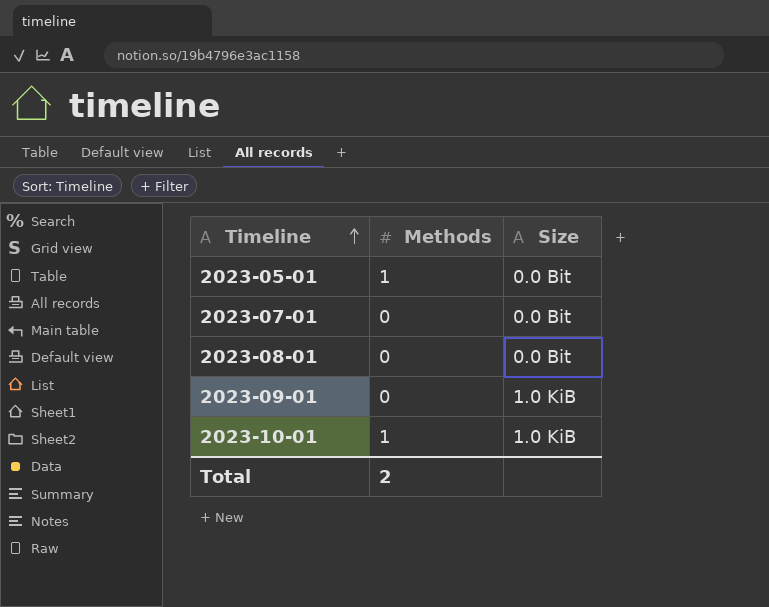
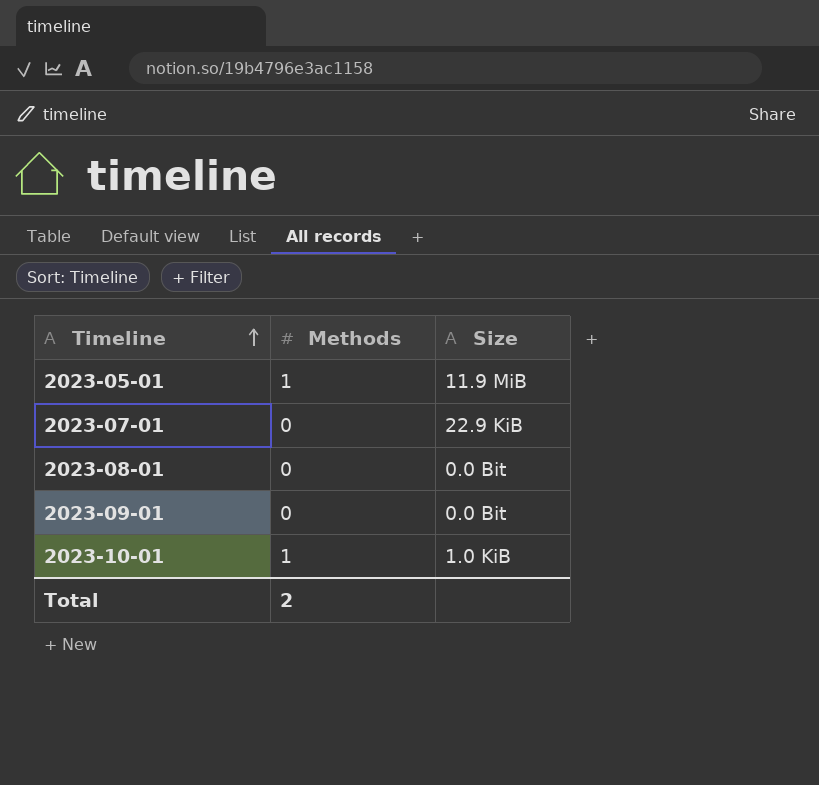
2023-05-01 | Size: 0.0 Bit -> 11.9 MiB
2023-07-01 | Size: 0.0 Bit -> 22.9 KiB
2023-09-01 | Size: 1.0 KiB -> 0.0 Bit

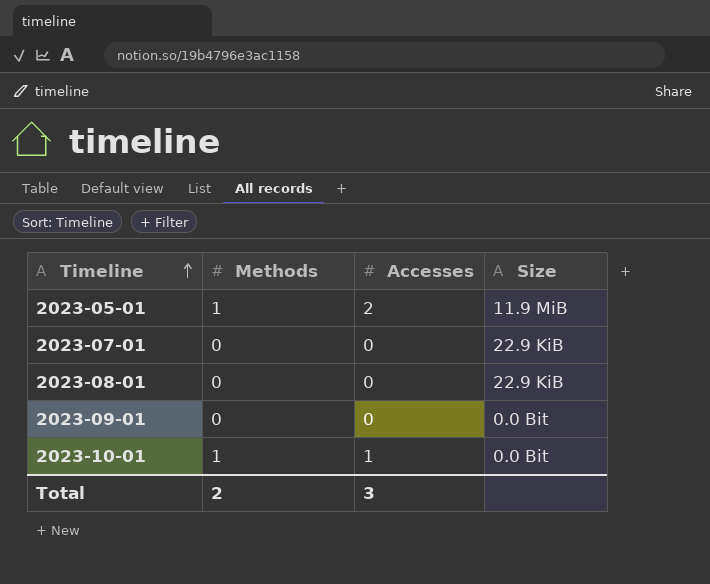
column Accesses | position: none -> 3
2023-08-01 | Size: 0.0 Bit -> 22.9 KiB
2023-10-01 | Size: 1.0 KiB -> 0.0 Bit

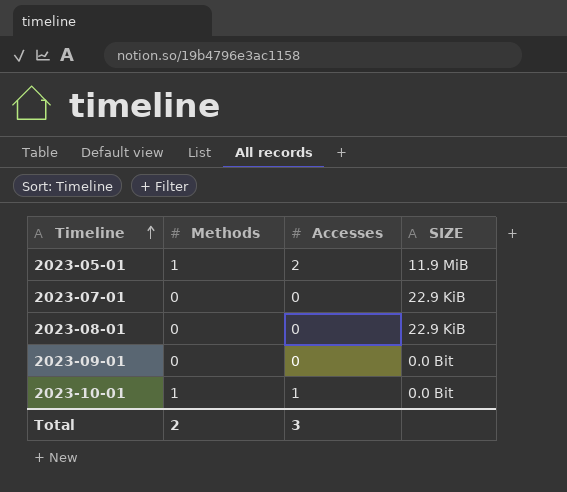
column name: Size -> SIZE

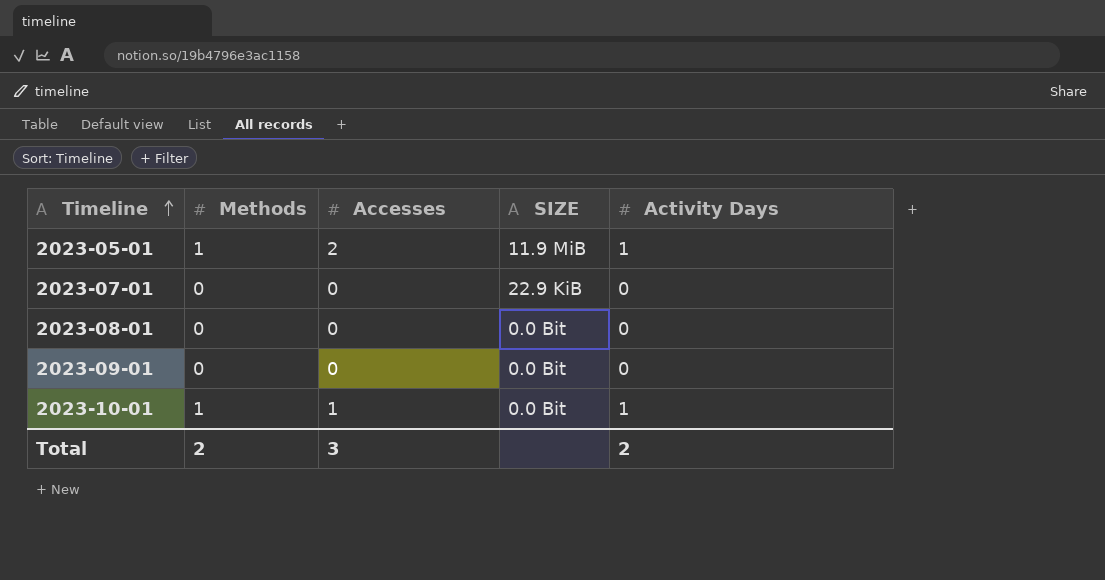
column Activity Days | position: none -> 5
2023-08-01 | SIZE: 22.9 KiB -> 0.0 Bit

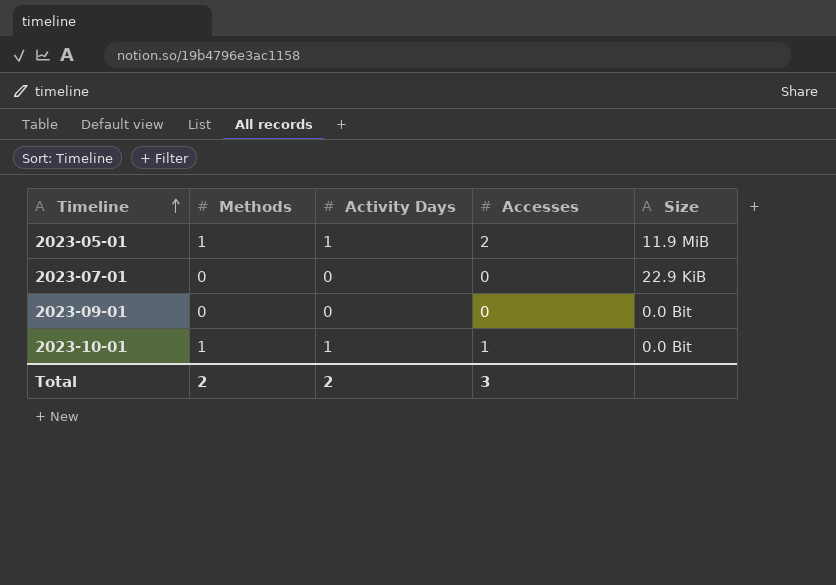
column Activity Days | position: 5 -> 3
column name: SIZE -> Size
row 2023-08-01: 0 | 0 | 0.0 Bit | 0 -> none

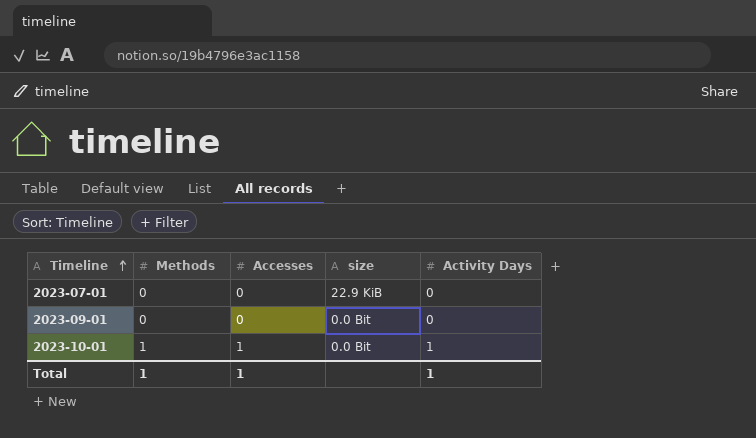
column name: Size -> size
column Activity Days | position: 3 -> 5
row 2023-05-01: 1 | 1 | 2 | 11.9 MiB -> none
Total | Methods: 2 -> 1
Total | Accesses: 3 -> 1
Total | Activity Days: 2 -> 1

